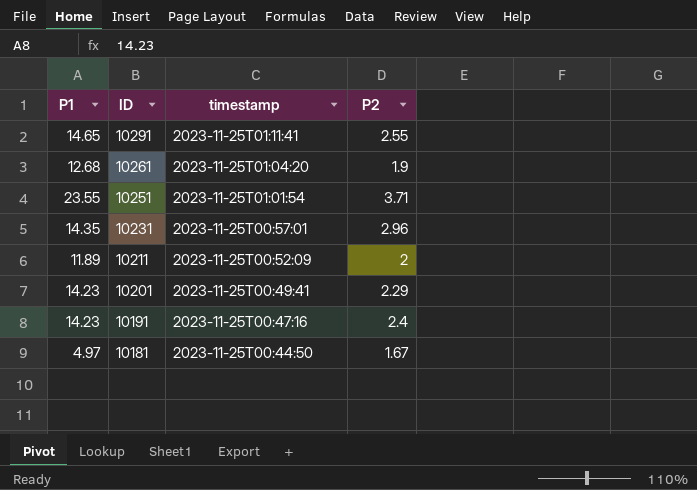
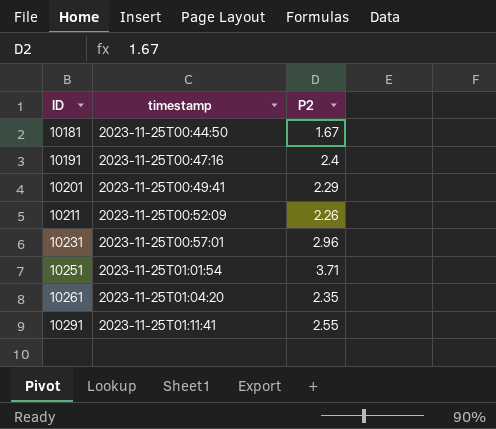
row order: ID descending -> ID ascending
column P1 | position: 1 -> none
10211 | P2: 2 -> 2.26
10261 | P2: 1.9 -> 2.35

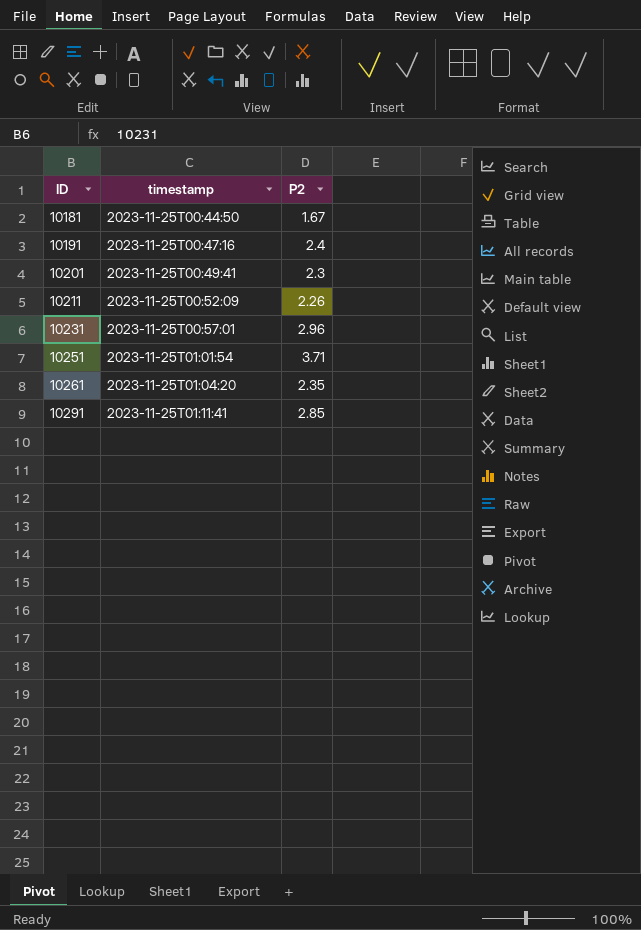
10201 | P2: 2.29 -> 2.3
10291 | P2: 2.55 -> 2.85

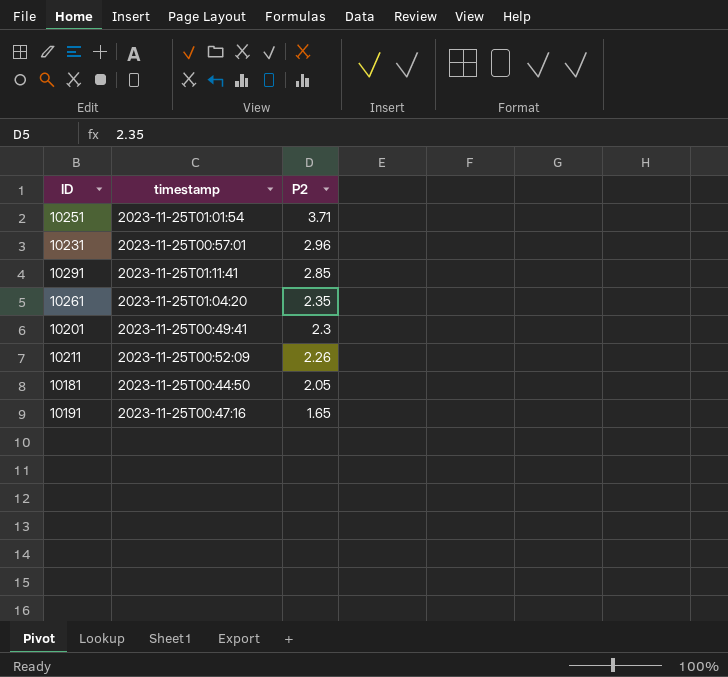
row order: ID ascending -> P2 descending
10181 | P2: 1.67 -> 2.05
10191 | P2: 2.4 -> 1.65

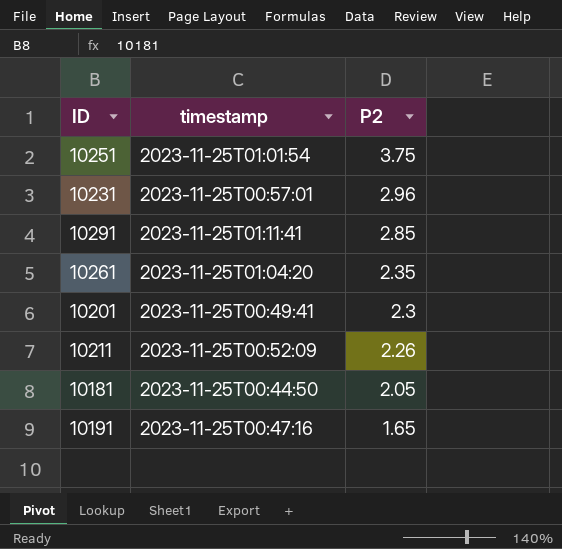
10251 | P2: 3.71 -> 3.75

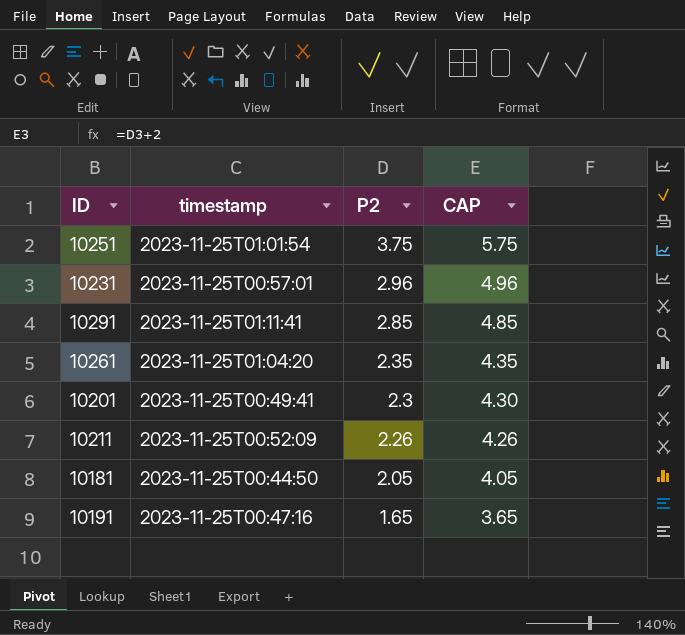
column CAP | formula: none -> [P2] + 2

